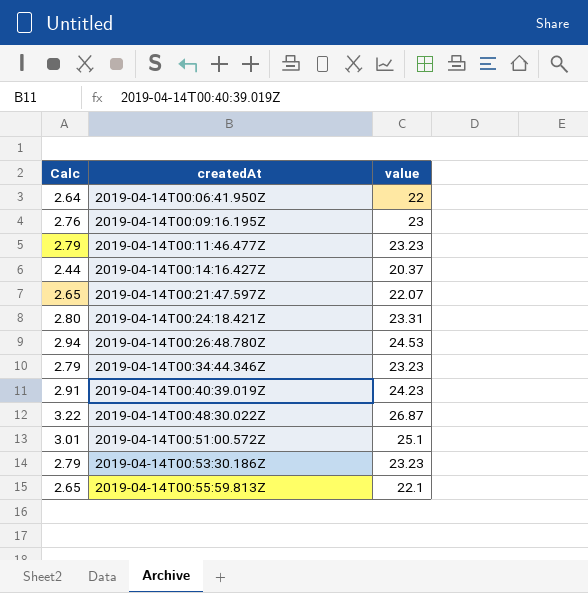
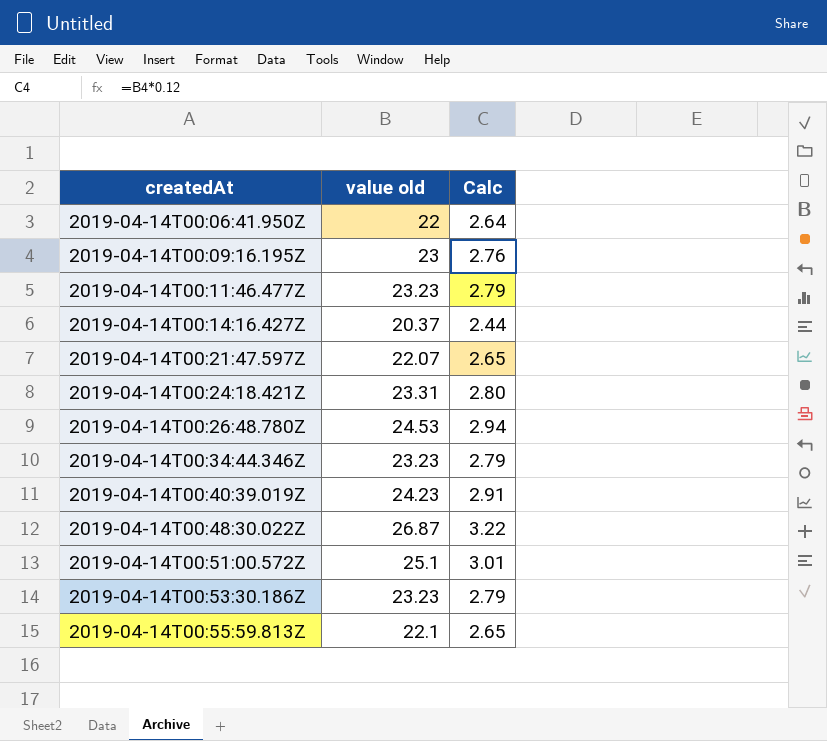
column name: value -> value old
column Calc | position: 1 -> 3

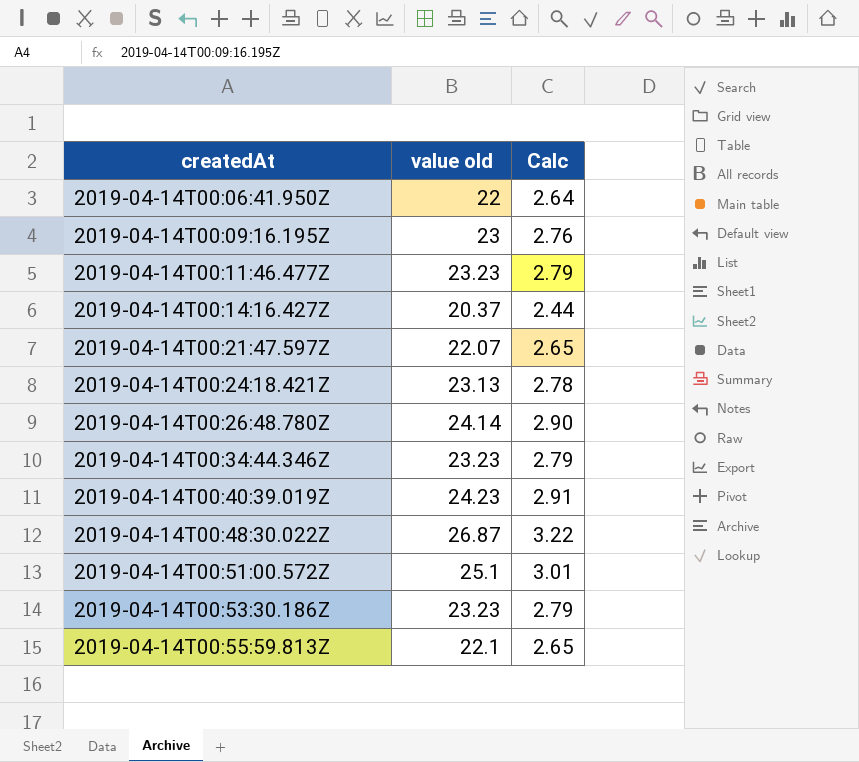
2019-04-14T00:24:18.421Z | value old: 23.31 -> 23.13
2019-04-14T00:24:18.421Z | Calc: 2.80 -> 2.78
2019-04-14T00:26:48.780Z | value old: 24.53 -> 24.14
2019-04-14T00:26:48.780Z | Calc: 2.94 -> 2.90

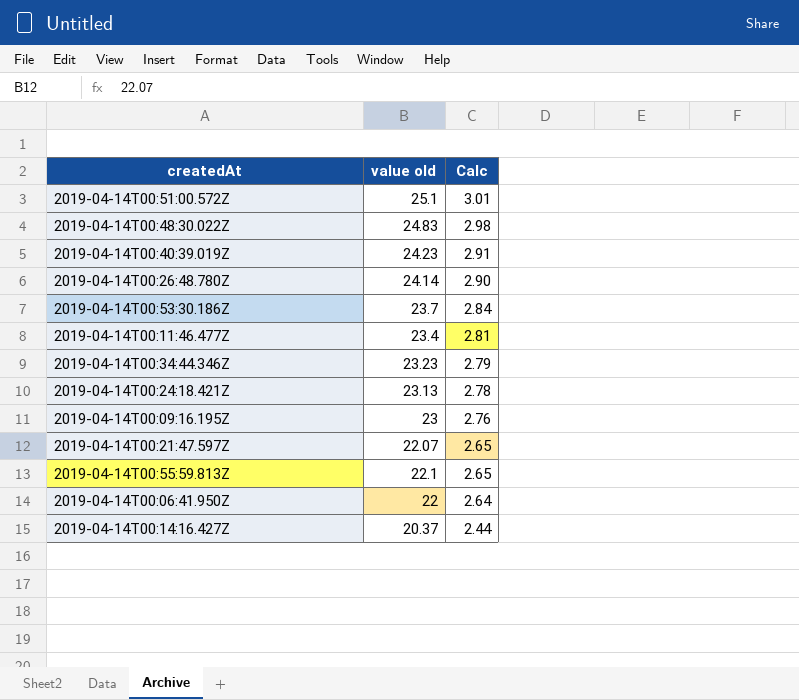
row order: createdAt ascending -> Calc descending
2019-04-14T00:48:30.022Z | value old: 26.87 -> 24.83
2019-04-14T00:48:30.022Z | Calc: 3.22 -> 2.98
2019-04-14T00:53:30.186Z | value old: 23.23 -> 23.7
2019-04-14T00:53:30.186Z | Calc: 2.79 -> 2.84
2019-04-14T00:11:46.477Z | value old: 23.23 -> 23.4
2019-04-14T00:11:46.477Z | Calc: 2.79 -> 2.81

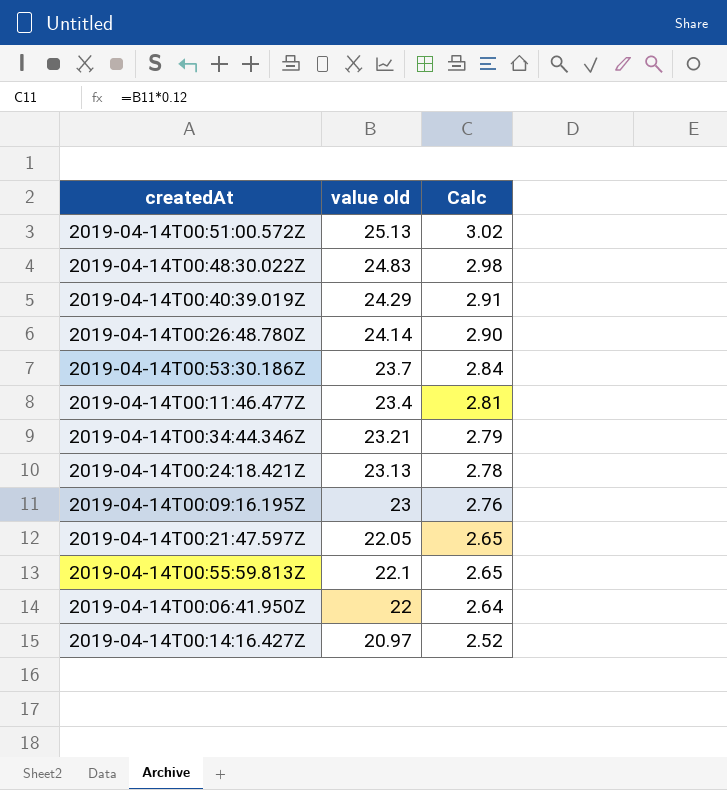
2019-04-14T00:51:00.572Z | value old: 25.1 -> 25.13
2019-04-14T00:51:00.572Z | Calc: 3.01 -> 3.02
2019-04-14T00:40:39.019Z | value old: 24.23 -> 24.29
2019-04-14T00:34:44.346Z | value old: 23.23 -> 23.21
2019-04-14T00:21:47.597Z | value old: 22.07 -> 22.05
2019-04-14T00:14:16.427Z | value old: 20.37 -> 20.97
2019-04-14T00:14:16.427Z | Calc: 2.44 -> 2.52

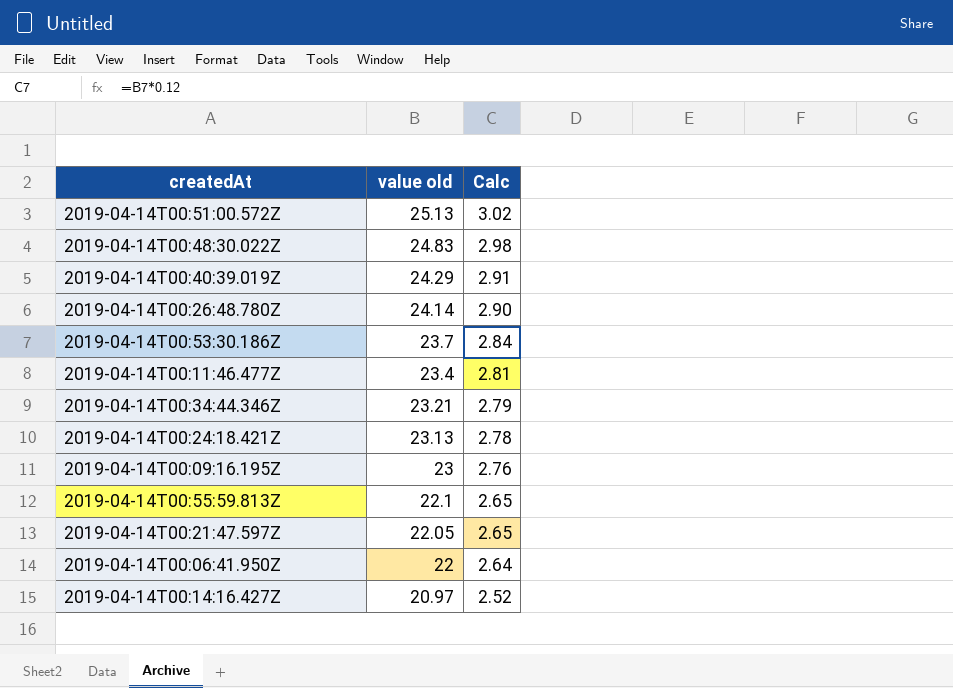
row order: Calc descending -> value old descending

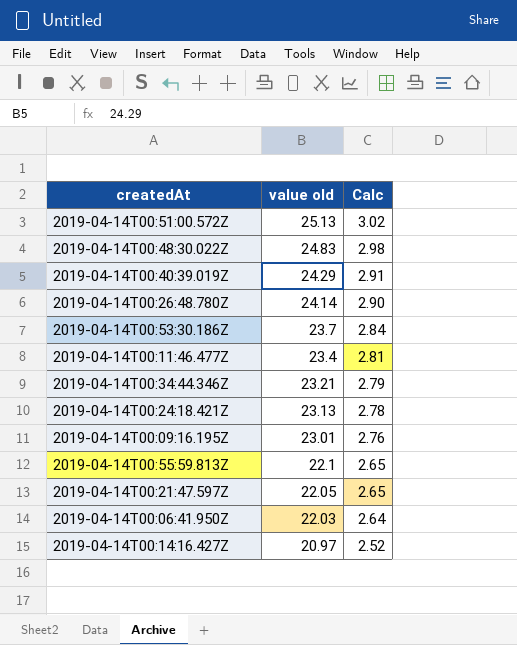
2019-04-14T00:09:16.195Z | value old: 23 -> 23.01
2019-04-14T00:06:41.950Z | value old: 22 -> 22.03

